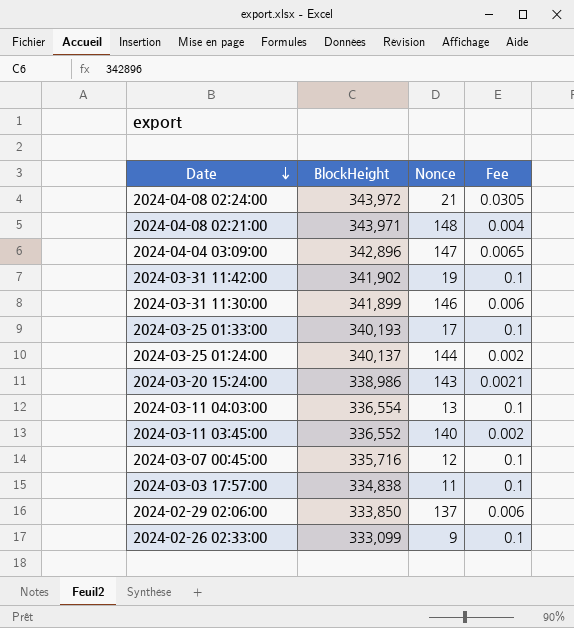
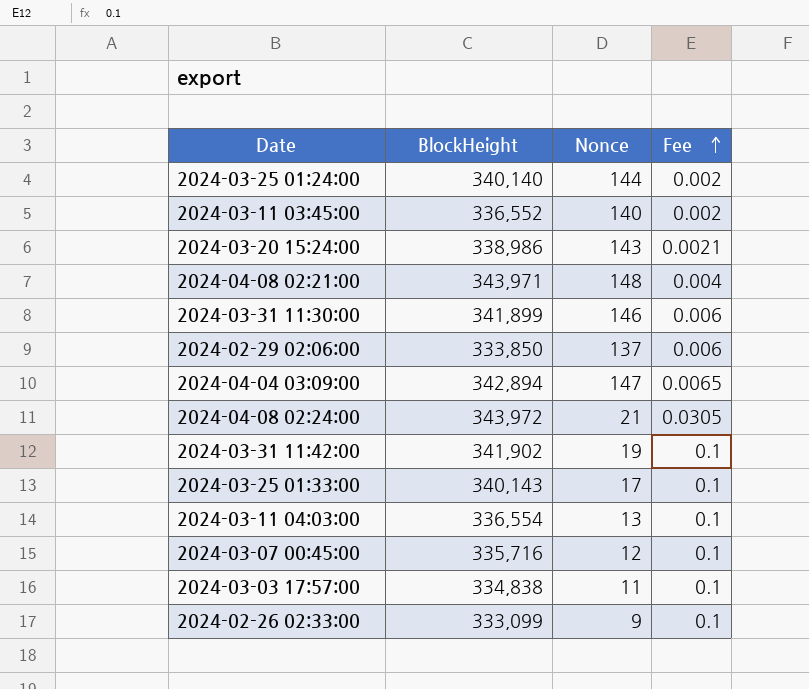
row order: Date descending -> Fee ascending
2024-03-25 01:24:00 | BlockHeight: 340,137 -> 340,140
2024-04-04 03:09:00 | BlockHeight: 342,896 -> 342,894
2024-03-25 01:33:00 | BlockHeight: 340,193 -> 340,143

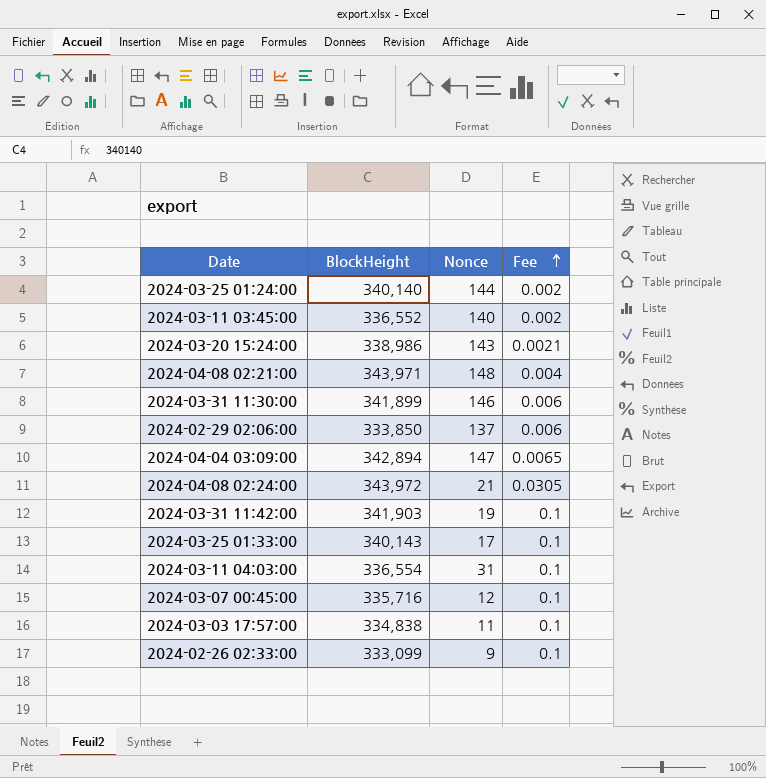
2024-03-31 11:42:00 | BlockHeight: 341,902 -> 341,903
2024-03-11 04:03:00 | Nonce: 13 -> 31

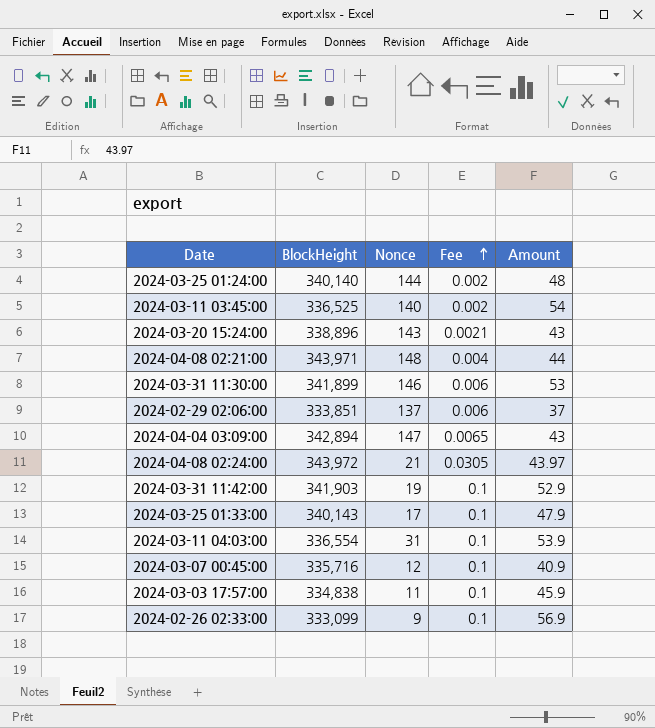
column Amount | position: none -> 5
2024-03-11 03:45:00 | BlockHeight: 336,552 -> 336,525
2024-03-20 15:24:00 | BlockHeight: 338,986 -> 338,896
2024-02-29 02:06:00 | BlockHeight: 333,850 -> 333,851

